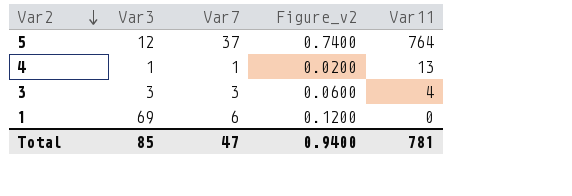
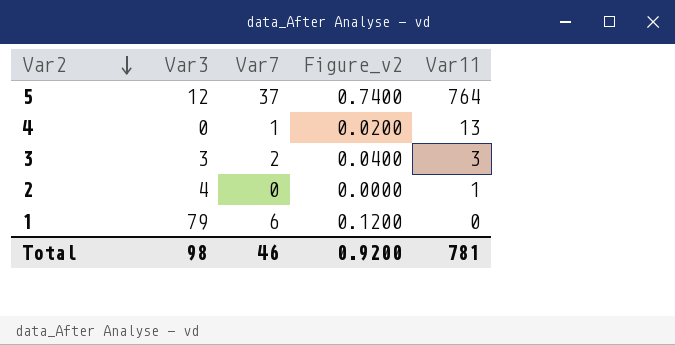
4 | Var3: 1 -> 0
3 | Var7: 3 -> 2
3 | Figure_v2: 0.0600 -> 0.0400
3 | Var11: 4 -> 3
row 2: none -> 4 | 0 | 0.0000 | 1
1 | Var3: 69 -> 79
Total | Var3: 85 -> 98
Total | Var7: 47 -> 46
Total | Figure_v2: 0.9400 -> 0.9200

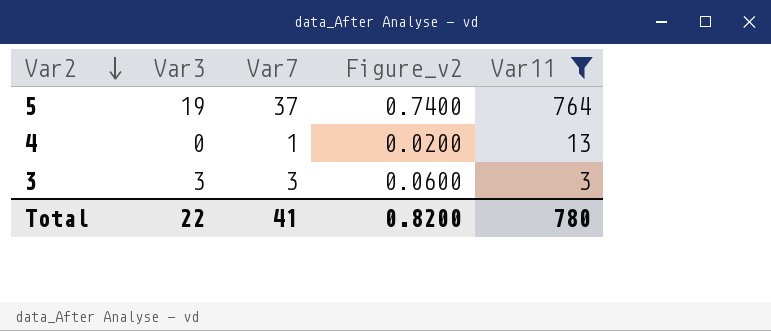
filter: none -> Var11 >= 3
5 | Var3: 12 -> 19
3 | Var7: 2 -> 3
3 | Figure_v2: 0.0400 -> 0.0600
Total | Var3: 98 -> 22
Total | Var7: 46 -> 41
Total | Figure_v2: 0.9200 -> 0.8200
Total | Var11: 781 -> 780

